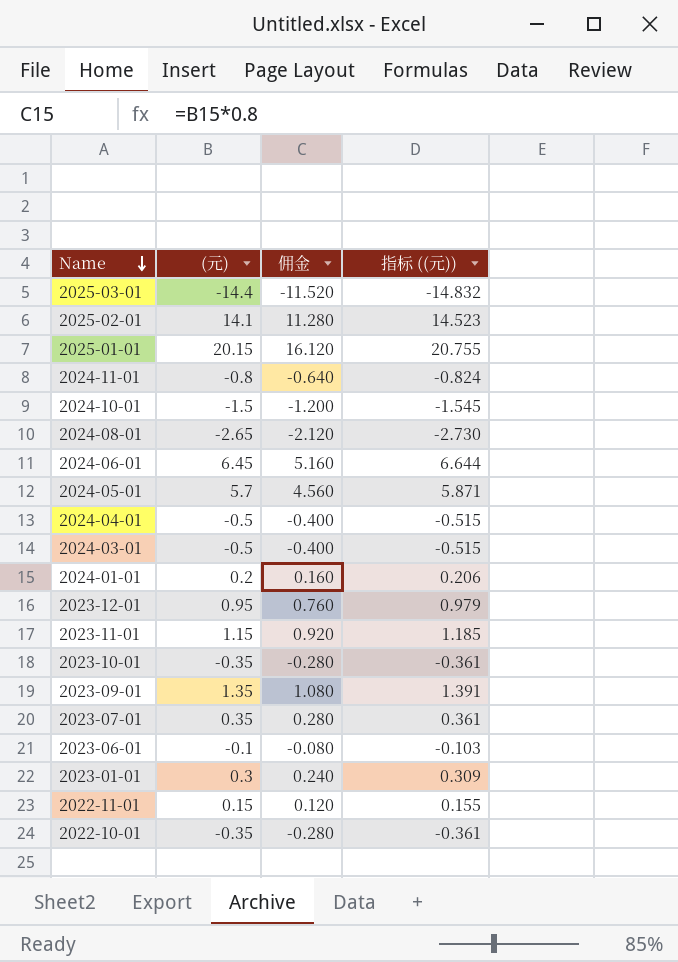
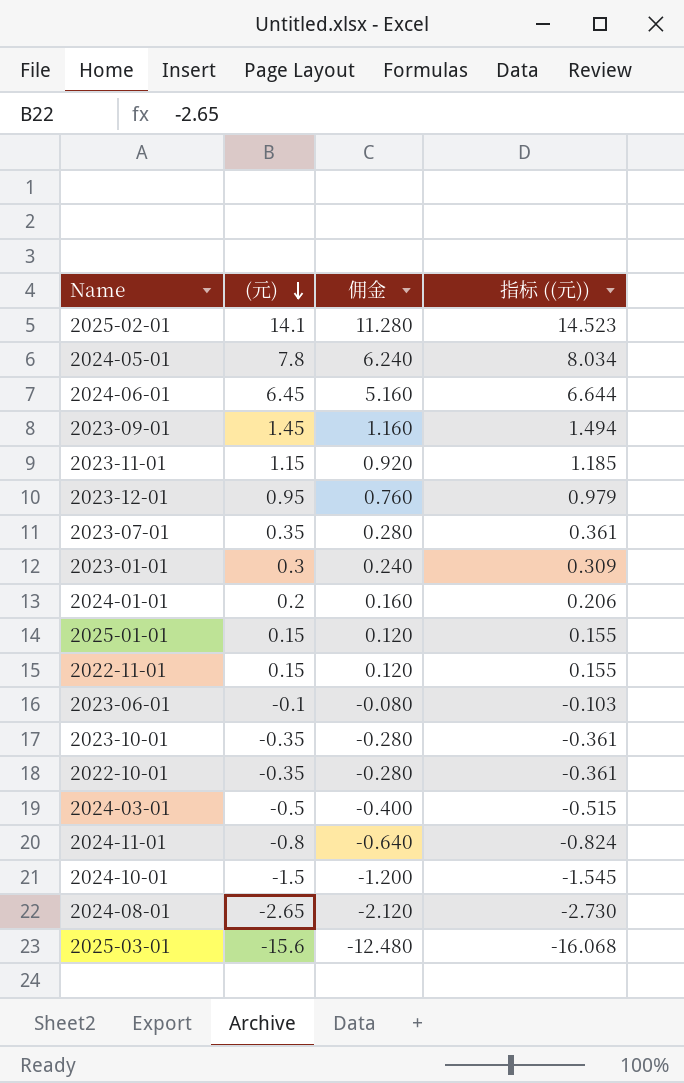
row order: Name descending -> (元) descending
row 2024-04-01: -0.5 | -0.400 | -0.515 -> none
2024-05-01 | (元): 5.7 -> 7.8
2024-05-01 | 佣金: 4.560 -> 6.240
2024-05-01 | 指标 ((元)): 5.871 -> 8.034
2023-09-01 | (元): 1.35 -> 1.45
2023-09-01 | 佣金: 1.080 -> 1.160
2023-09-01 | 指标 ((元)): 1.391 -> 1.494
2025-01-01 | (元): 20.15 -> 0.15
2025-01-01 | 佣金: 16.120 -> 0.120
2025-01-01 | 指标 ((元)): 20.755 -> 0.155
2025-03-01 | (元): -14.4 -> -15.6
2025-03-01 | 佣金: -11.520 -> -12.480
2025-03-01 | 指标 ((元)): -14.832 -> -16.068

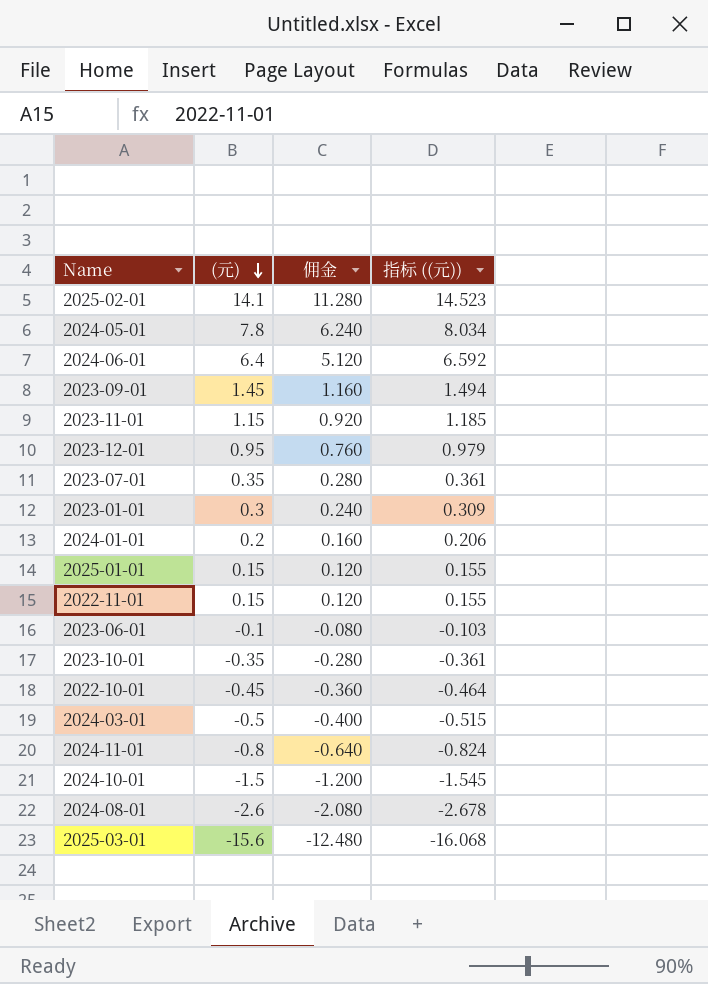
2024-06-01 | (元): 6.45 -> 6.4
2024-06-01 | 佣金: 5.160 -> 5.120
2024-06-01 | 指标 ((元)): 6.644 -> 6.592
2022-10-01 | (元): -0.35 -> -0.45
2022-10-01 | 佣金: -0.280 -> -0.360
2022-10-01 | 指标 ((元)): -0.361 -> -0.464
2024-08-01 | (元): -2.65 -> -2.6
2024-08-01 | 佣金: -2.120 -> -2.080
2024-08-01 | 指标 ((元)): -2.730 -> -2.678

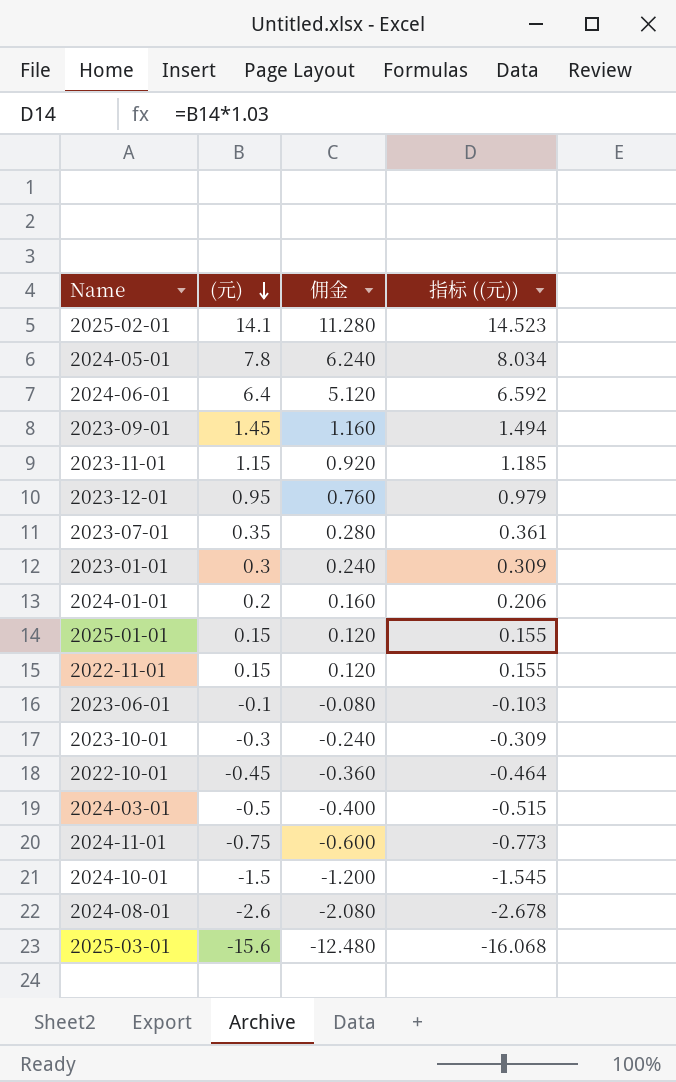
2023-10-01 | (元): -0.35 -> -0.3
2023-10-01 | 佣金: -0.280 -> -0.240
2023-10-01 | 指标 ((元)): -0.361 -> -0.309
2024-11-01 | (元): -0.8 -> -0.75
2024-11-01 | 佣金: -0.640 -> -0.600
2024-11-01 | 指标 ((元)): -0.824 -> -0.773

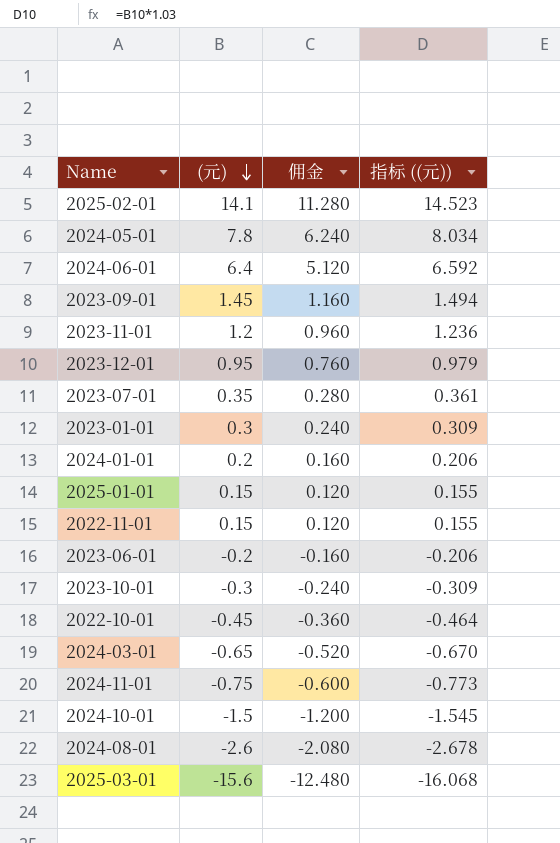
2023-11-01 | (元): 1.15 -> 1.2
2023-11-01 | 佣金: 0.920 -> 0.960
2023-11-01 | 指标 ((元)): 1.185 -> 1.236
2023-06-01 | (元): -0.1 -> -0.2
2023-06-01 | 佣金: -0.080 -> -0.160
2023-06-01 | 指标 ((元)): -0.103 -> -0.206
2024-03-01 | (元): -0.5 -> -0.65
2024-03-01 | 佣金: -0.400 -> -0.520
2024-03-01 | 指标 ((元)): -0.515 -> -0.670

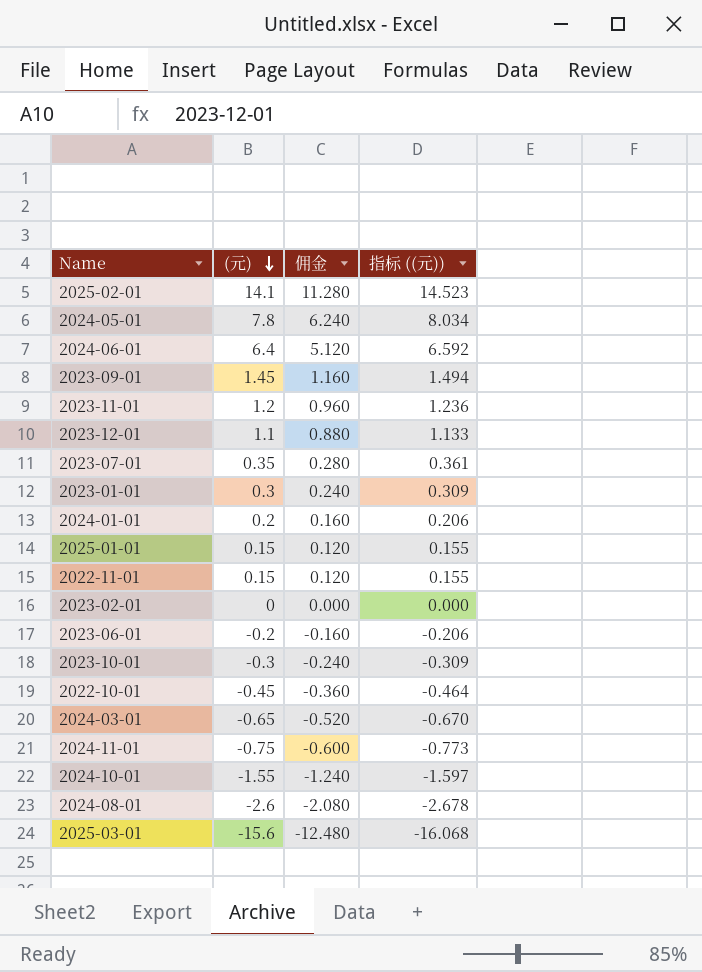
2023-12-01 | (元): 0.95 -> 1.1
2023-12-01 | 佣金: 0.760 -> 0.880
2023-12-01 | 指标 ((元)): 0.979 -> 1.133
row 2023-02-01: none -> 0 | 0.000 | 0.000
2024-10-01 | (元): -1.5 -> -1.55
2024-10-01 | 佣金: -1.200 -> -1.240
2024-10-01 | 指标 ((元)): -1.545 -> -1.597

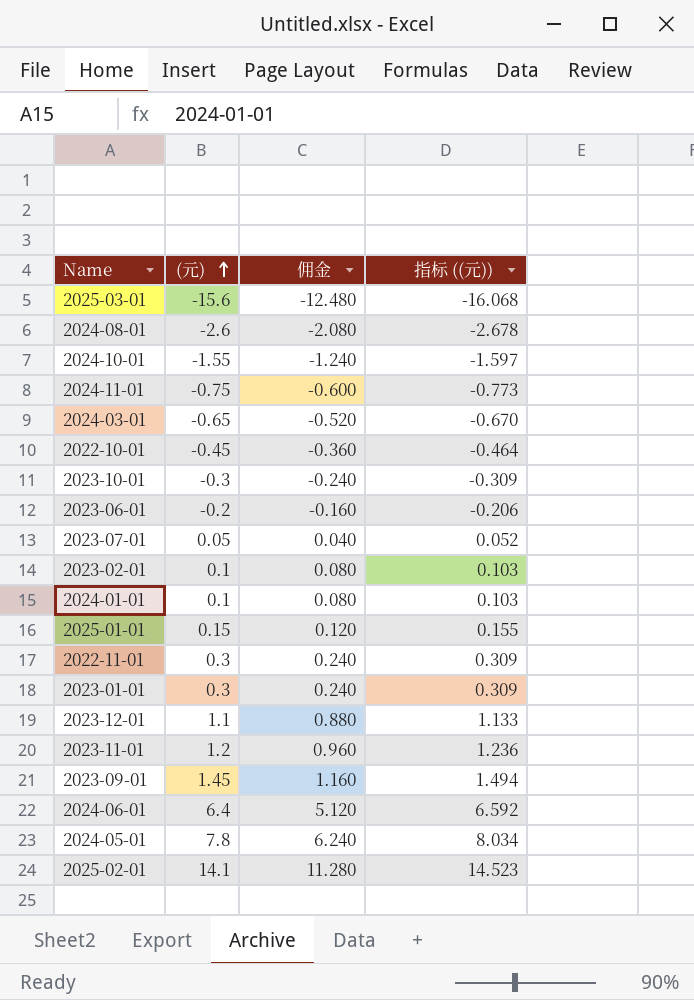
row order: (元) descending -> (元) ascending
2023-07-01 | (元): 0.35 -> 0.05
2023-07-01 | 佣金: 0.280 -> 0.040
2023-07-01 | 指标 ((元)): 0.361 -> 0.052
2023-02-01 | (元): 0 -> 0.1
2023-02-01 | 佣金: 0.000 -> 0.080
2023-02-01 | 指标 ((元)): 0.000 -> 0.103
2024-01-01 | (元): 0.2 -> 0.1
2024-01-01 | 佣金: 0.160 -> 0.080
2024-01-01 | 指标 ((元)): 0.206 -> 0.103
2022-11-01 | (元): 0.15 -> 0.3
2022-11-01 | 佣金: 0.120 -> 0.240
2022-11-01 | 指标 ((元)): 0.155 -> 0.309

